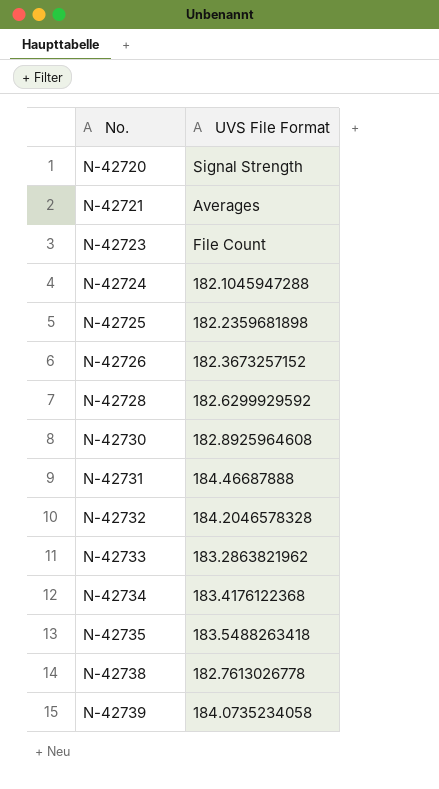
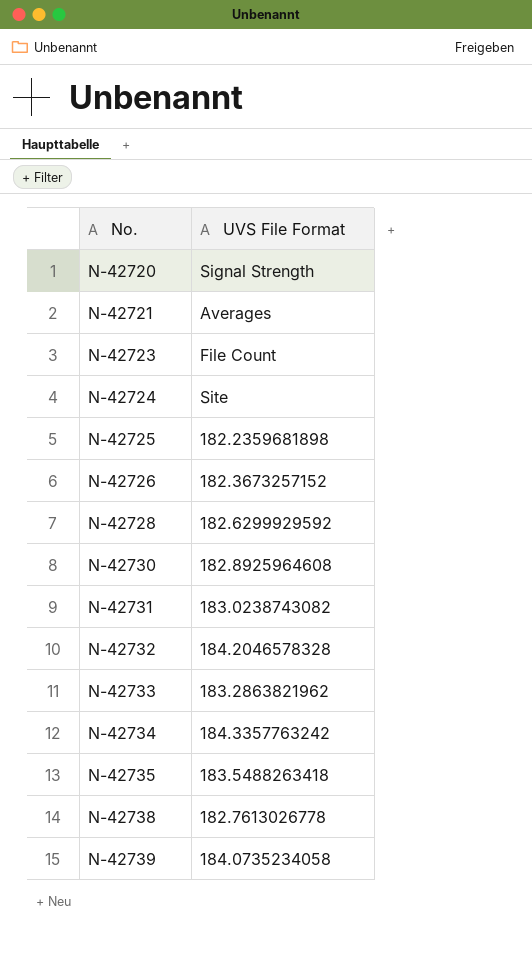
N-42724 | UVS File Format: 182.1045947288 -> Site
N-42731 | UVS File Format: 184.46687888 -> 183.0238743082
N-42734 | UVS File Format: 183.4176122368 -> 184.3357763242

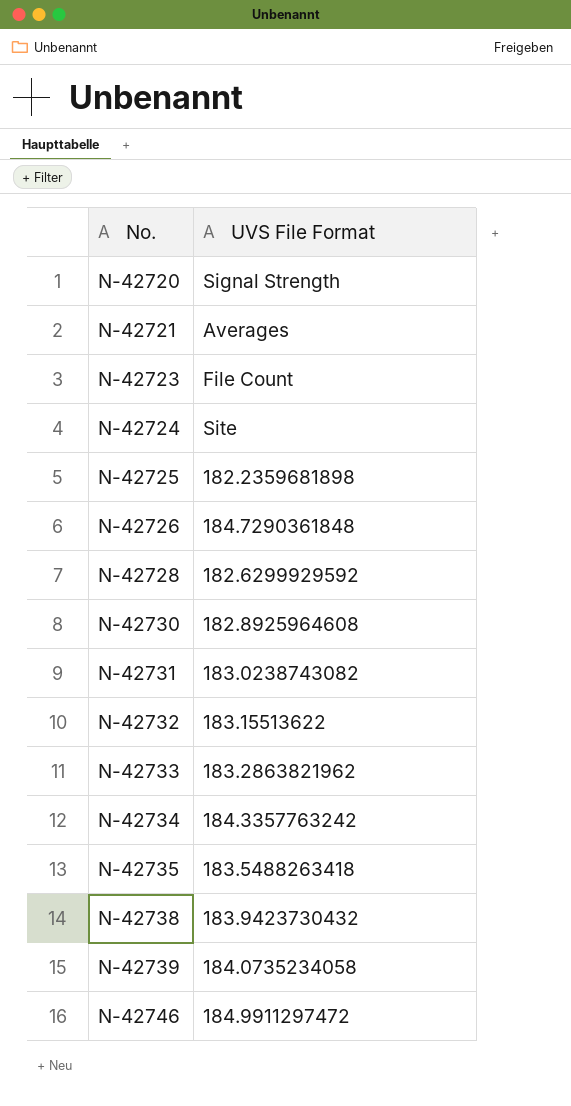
N-42726 | UVS File Format: 182.3673257152 -> 184.7290361848
N-42732 | UVS File Format: 184.2046578328 -> 183.15513622
N-42738 | UVS File Format: 182.7613026778 -> 183.9423730432
row N-42746: none -> 184.9911297472

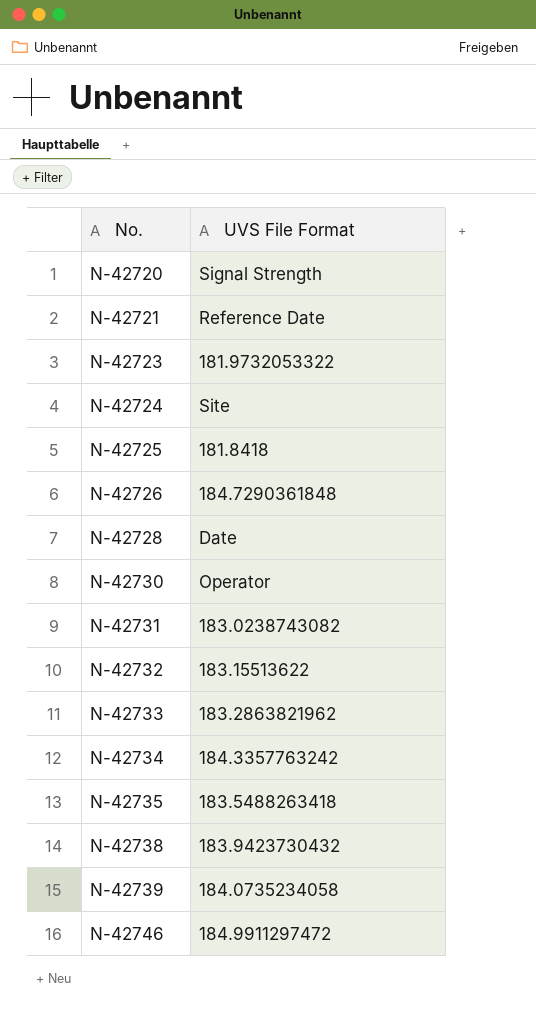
N-42721 | UVS File Format: Averages -> Reference Date
N-42723 | UVS File Format: File Count -> 181.9732053322
N-42725 | UVS File Format: 182.2359681898 -> 181.8418
N-42728 | UVS File Format: 182.6299929592 -> Date
N-42730 | UVS File Format: 182.8925964608 -> Operator

